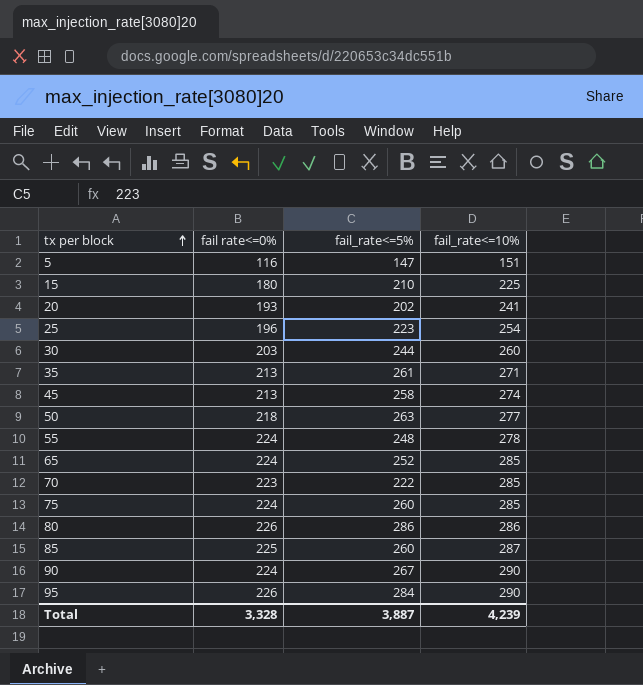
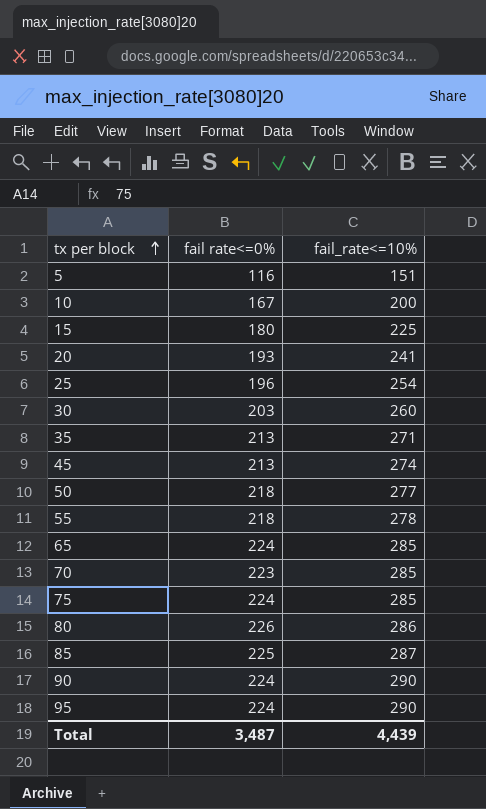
column fail_rate<=5% | position: 3 -> none
row 10: none -> 167 | 200
55 | fail rate<=0%: 224 -> 218
95 | fail rate<=0%: 226 -> 224
Total | fail rate<=0%: 3,328 -> 3,487
Total | fail_rate<=10%: 4,239 -> 4,439

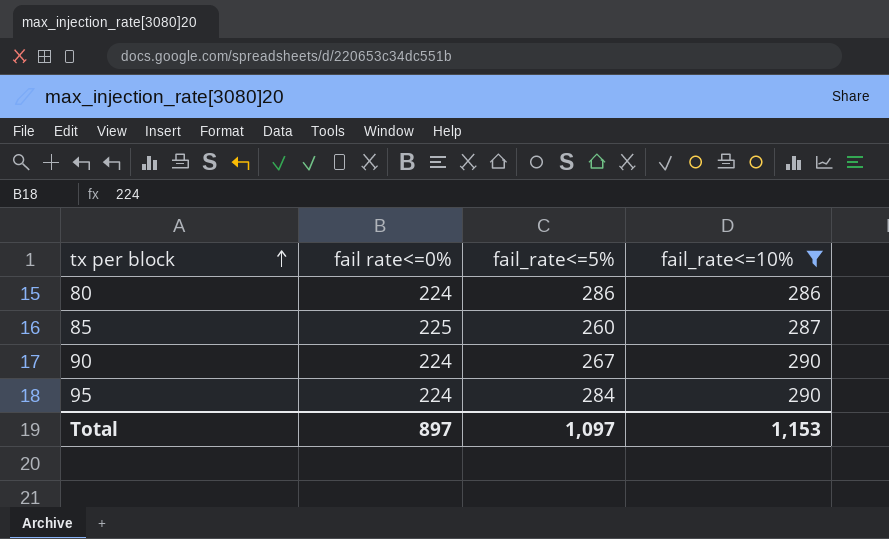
filter: none -> fail_rate<=10% >= 286
column fail_rate<=5% | position: none -> 3
80 | fail rate<=0%: 226 -> 224
Total | fail rate<=0%: 3,487 -> 897
Total | fail_rate<=10%: 4,439 -> 1,153

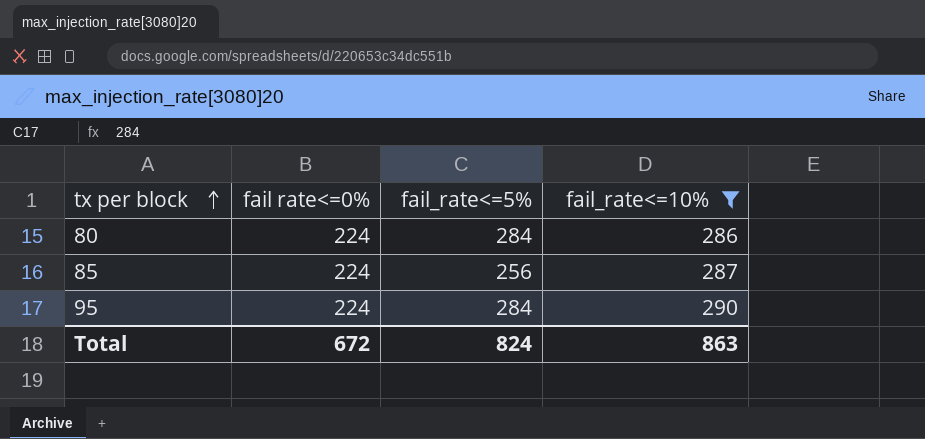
row 90: 224 | 267 | 290 -> none
80 | fail_rate<=5%: 286 -> 284
85 | fail rate<=0%: 225 -> 224
85 | fail_rate<=5%: 260 -> 256
Total | fail rate<=0%: 897 -> 672
Total | fail_rate<=5%: 1,097 -> 824
Total | fail_rate<=10%: 1,153 -> 863

